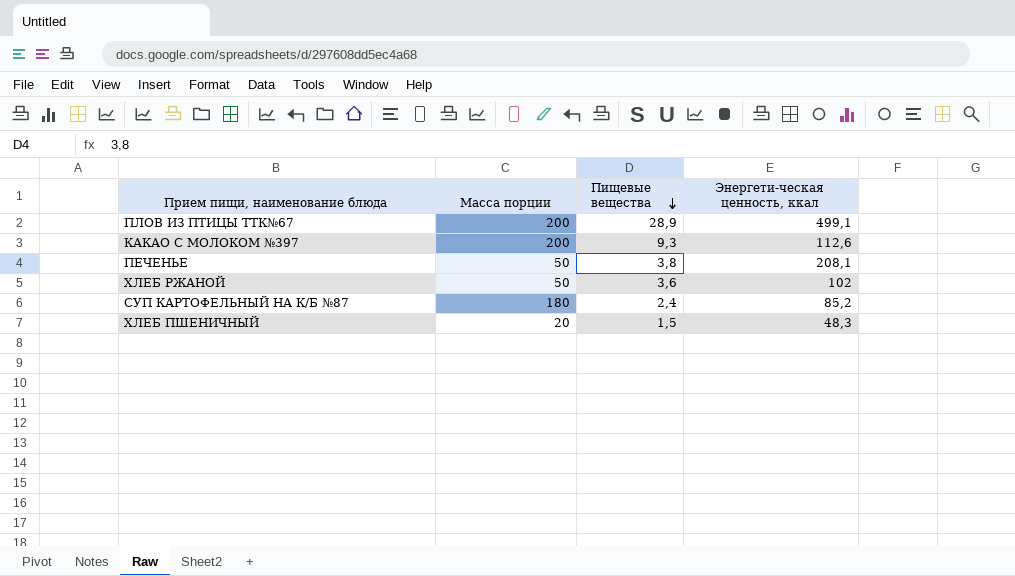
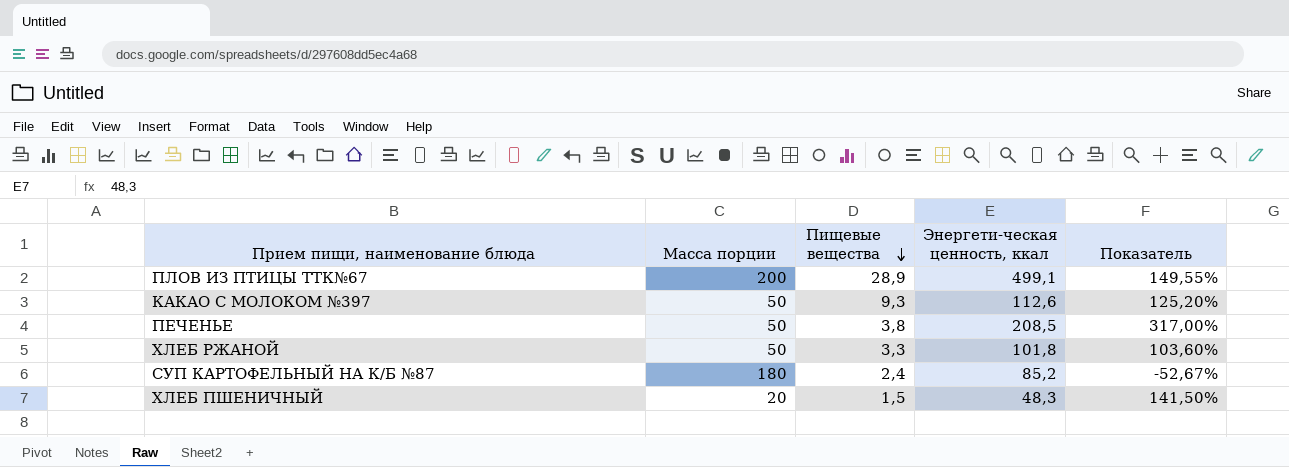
column Показатель | formula: none -> ([Энергети-ческая ценность, ккал] - [Масса порции]) / [Масса порции]
КАКАО С МОЛОКОМ №397 | Масса порции: 200 -> 50
ПЕЧЕНЬЕ | Энергети-ческая ценность, ккал: 208,1 -> 208,5
ХЛЕБ РЖАНОЙ | Пищевые вещества: 3,6 -> 3,3
ХЛЕБ РЖАНОЙ | Энергети-ческая ценность, ккал: 102 -> 101,8

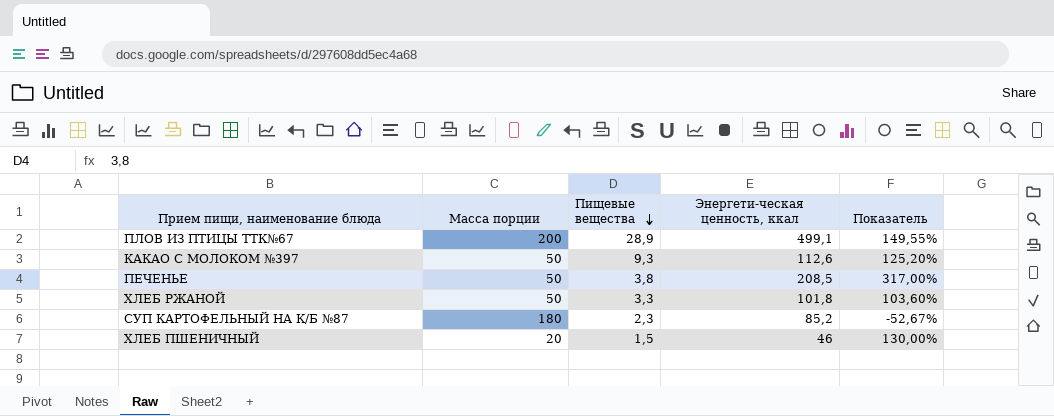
СУП КАРТОФЕЛЬНЫЙ НА К/Б №87 | Пищевые вещества: 2,4 -> 2,3
ХЛЕБ ПШЕНИЧНЫЙ | Энергети-ческая ценность, ккал: 48,3 -> 46
ХЛЕБ ПШЕНИЧНЫЙ | Показатель: 141,50% -> 130,00%

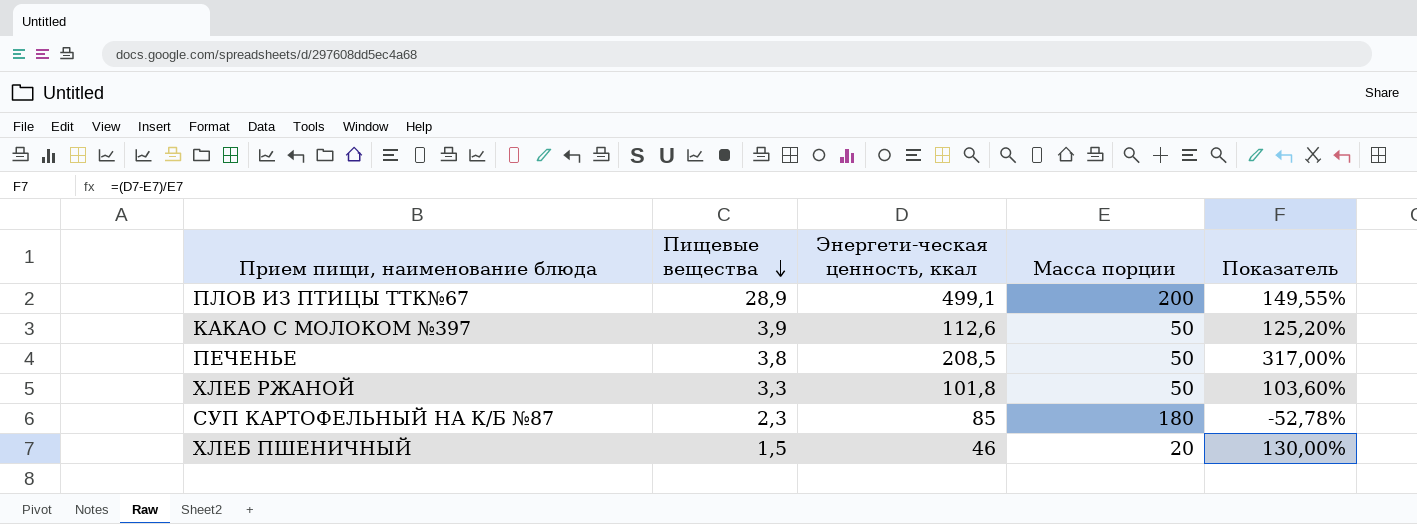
column Масса порции | position: 2 -> 4
КАКАО С МОЛОКОМ №397 | Пищевые вещества: 9,3 -> 3,9
СУП КАРТОФЕЛЬНЫЙ НА К/Б №87 | Энергети-ческая ценность, ккал: 85,2 -> 85
СУП КАРТОФЕЛЬНЫЙ НА К/Б №87 | Показатель: -52,67% -> -52,78%

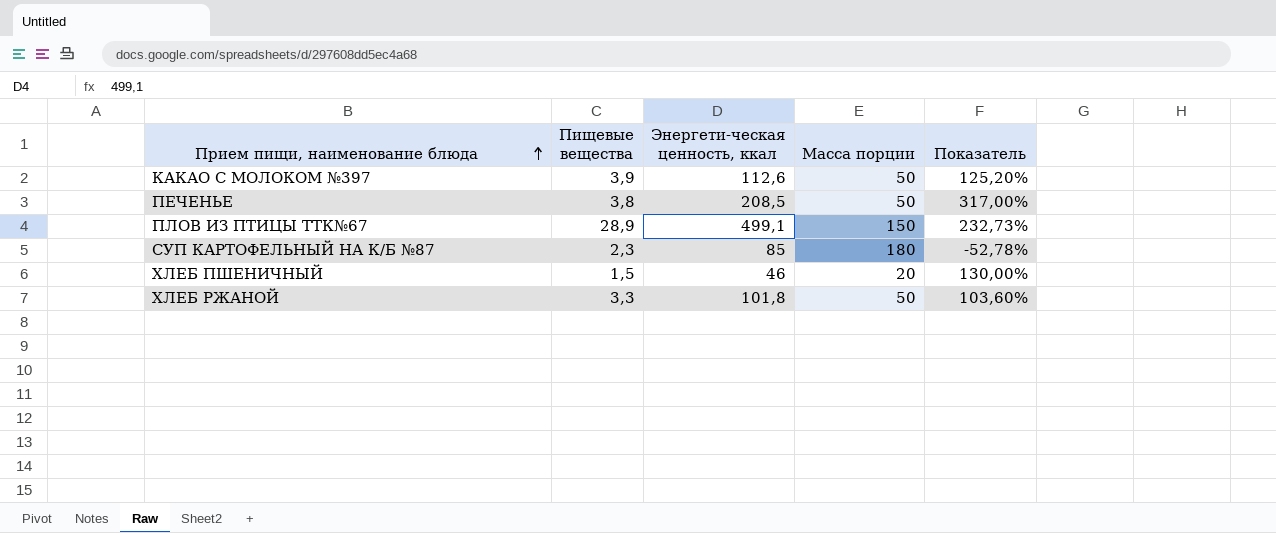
row order: Пищевые вещества descending -> Прием пищи, наименование блюда ascending
ПЛОВ ИЗ ПТИЦЫ ТТК№67 | Масса порции: 200 -> 150
ПЛОВ ИЗ ПТИЦЫ ТТК№67 | Показатель: 149,55% -> 232,73%

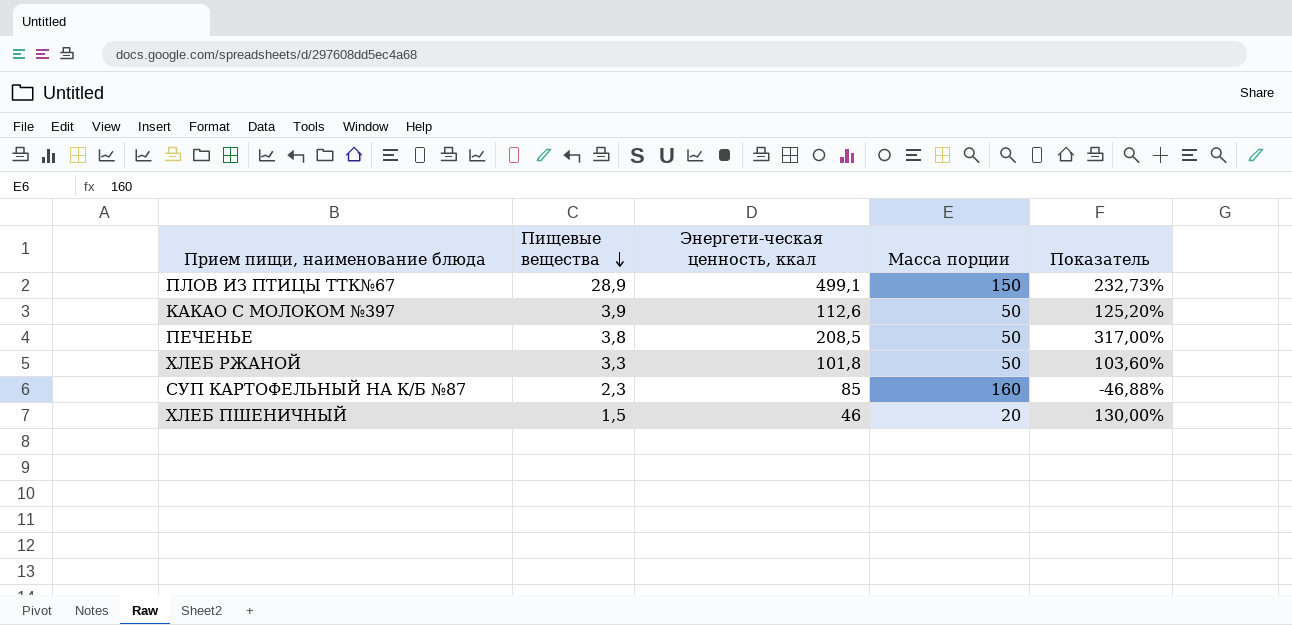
row order: Прием пищи, наименование блюда ascending -> Пищевые вещества descending
СУП КАРТОФЕЛЬНЫЙ НА К/Б №87 | Масса порции: 180 -> 160
СУП КАРТОФЕЛЬНЫЙ НА К/Б №87 | Показатель: -52,78% -> -46,88%

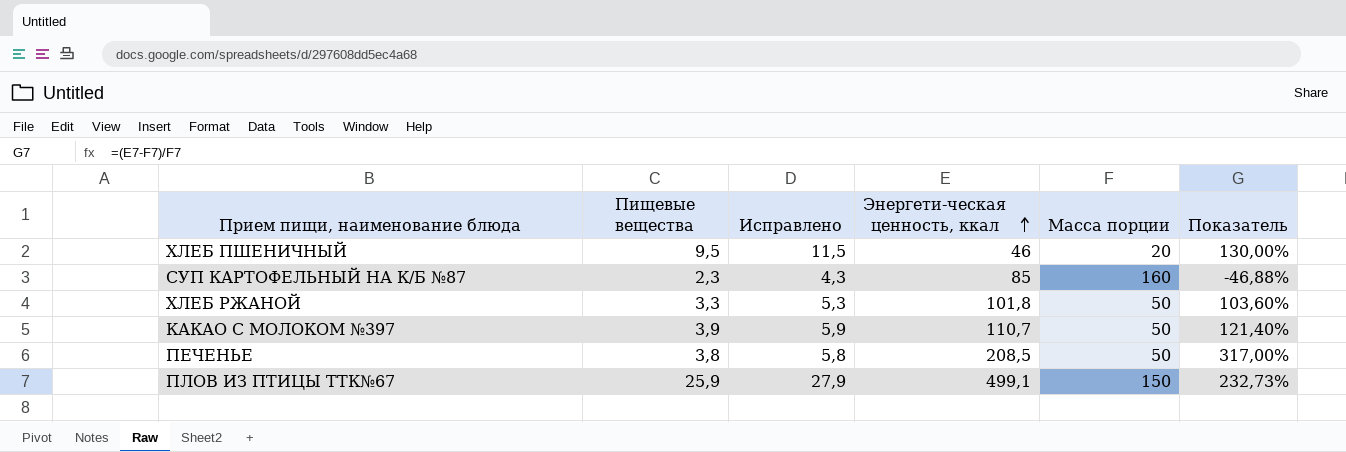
row order: Пищевые вещества descending -> Энергети-ческая ценность, ккал ascending
column Исправлено | formula: none -> [Пищевые вещества] + 2
ХЛЕБ ПШЕНИЧНЫЙ | Пищевые вещества: 1,5 -> 9,5
КАКАО С МОЛОКОМ №397 | Энергети-ческая ценность, ккал: 112,6 -> 110,7
КАКАО С МОЛОКОМ №397 | Показатель: 125,20% -> 121,40%
ПЛОВ ИЗ ПТИЦЫ ТТК№67 | Пищевые вещества: 28,9 -> 25,9

